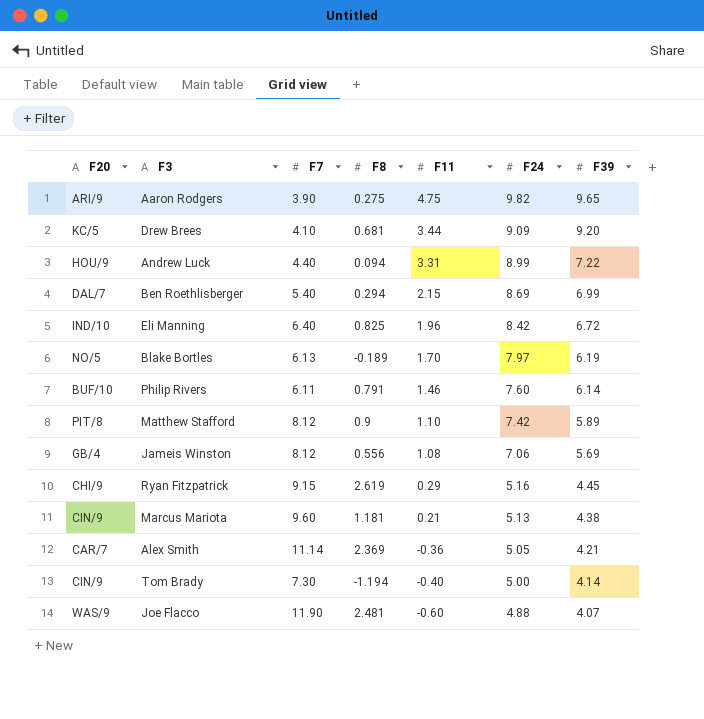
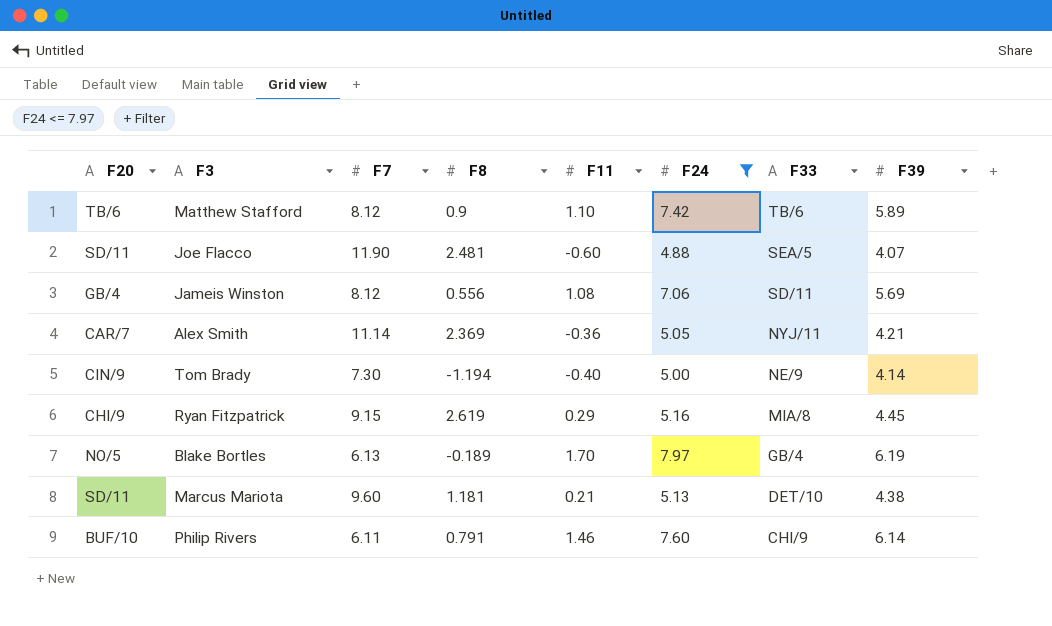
filter: none -> F24 <= 7.97
row order: F11 descending -> F33 descending
column F33 | position: none -> 7
Matthew Stafford | F20: PIT/8 -> TB/6
Joe Flacco | F20: WAS/9 -> SD/11
Marcus Mariota | F20: CIN/9 -> SD/11

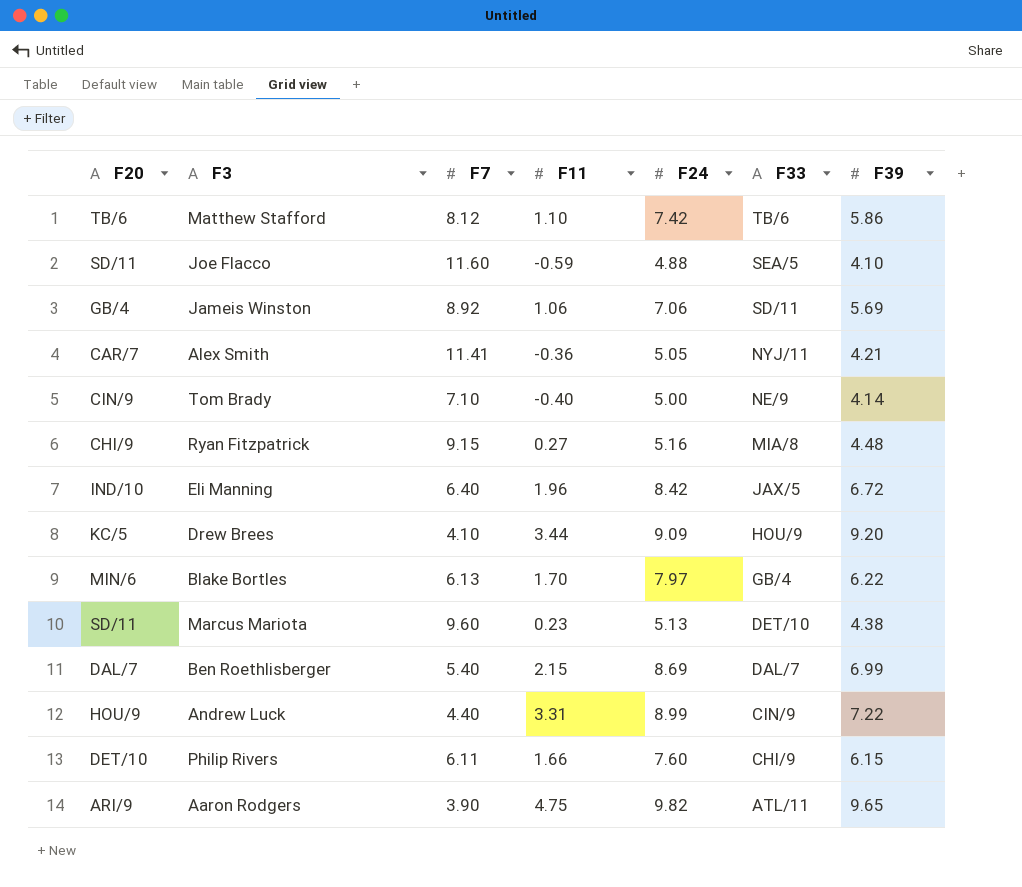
filter: F24 <= 7.97 -> none
column F8 | position: 4 -> none
Matthew Stafford | F39: 5.89 -> 5.86
Joe Flacco | F7: 11.90 -> 11.60
Joe Flacco | F11: -0.60 -> -0.59
Joe Flacco | F39: 4.07 -> 4.10
Jameis Winston | F7: 8.12 -> 8.92
Jameis Winston | F11: 1.08 -> 1.06
Alex Smith | F7: 11.14 -> 11.41
Tom Brady | F7: 7.30 -> 7.10
Ryan Fitzpatrick | F11: 0.29 -> 0.27
Ryan Fitzpatrick | F39: 4.45 -> 4.48
Blake Bortles | F20: NO/5 -> MIN/6
Blake Bortles | F39: 6.19 -> 6.22
Marcus Mariota | F11: 0.21 -> 0.23
Philip Rivers | F20: BUF/10 -> DET/10
Philip Rivers | F11: 1.46 -> 1.66
Philip Rivers | F39: 6.14 -> 6.15

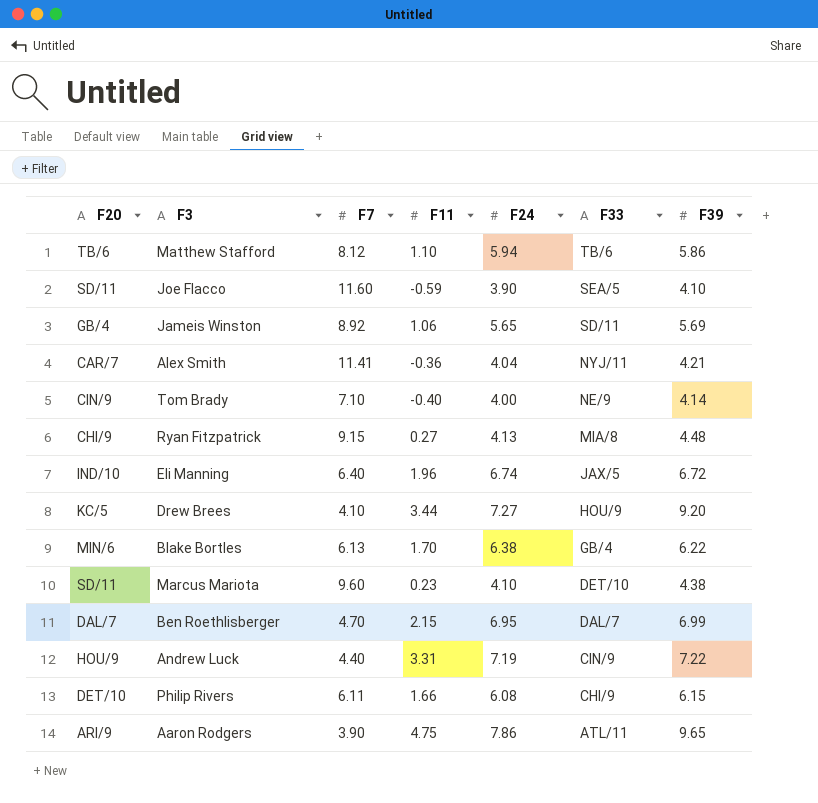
Matthew Stafford | F24: 7.42 -> 5.94
Joe Flacco | F24: 4.88 -> 3.90
Jameis Winston | F24: 7.06 -> 5.65
Alex Smith | F24: 5.05 -> 4.04
Tom Brady | F24: 5.00 -> 4.00
Ryan Fitzpatrick | F24: 5.16 -> 4.13
Eli Manning | F24: 8.42 -> 6.74
Drew Brees | F24: 9.09 -> 7.27
Blake Bortles | F24: 7.97 -> 6.38
Marcus Mariota | F24: 5.13 -> 4.10
Ben Roethlisberger | F7: 5.40 -> 4.70
Ben Roethlisberger | F24: 8.69 -> 6.95
Andrew Luck | F24: 8.99 -> 7.19
Philip Rivers | F24: 7.60 -> 6.08
Aaron Rodgers | F24: 9.82 -> 7.86

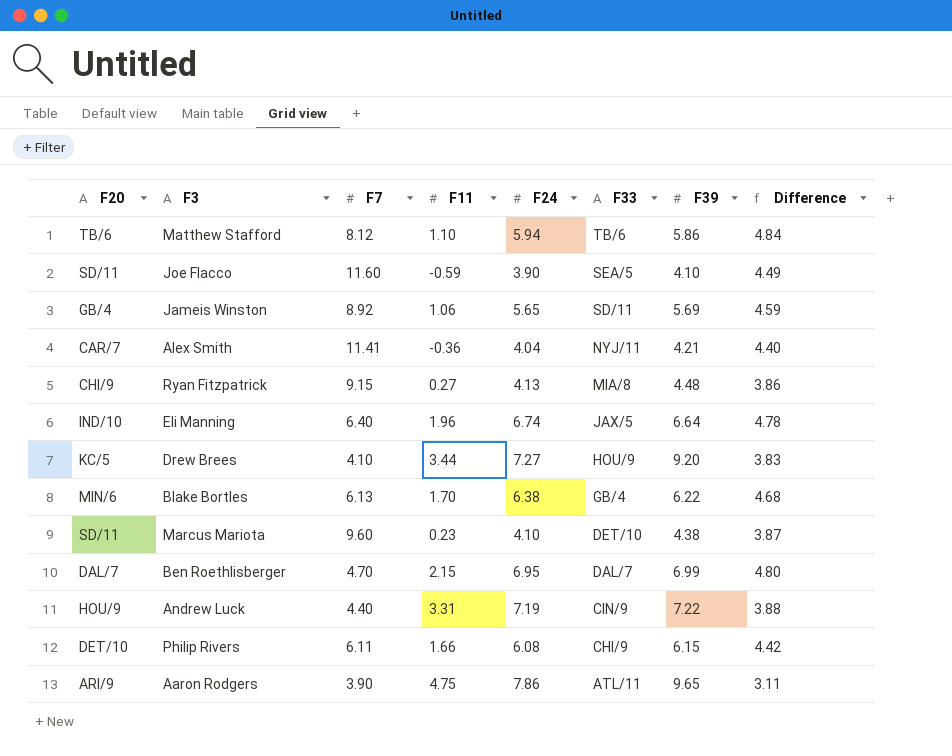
column Difference | formula: none -> [F24] - [F11]
row Tom Brady: CIN/9 | 7.10 | -0.40 | 4.00 | NE/9 | 4.14 -> none
Eli Manning | F39: 6.72 -> 6.64

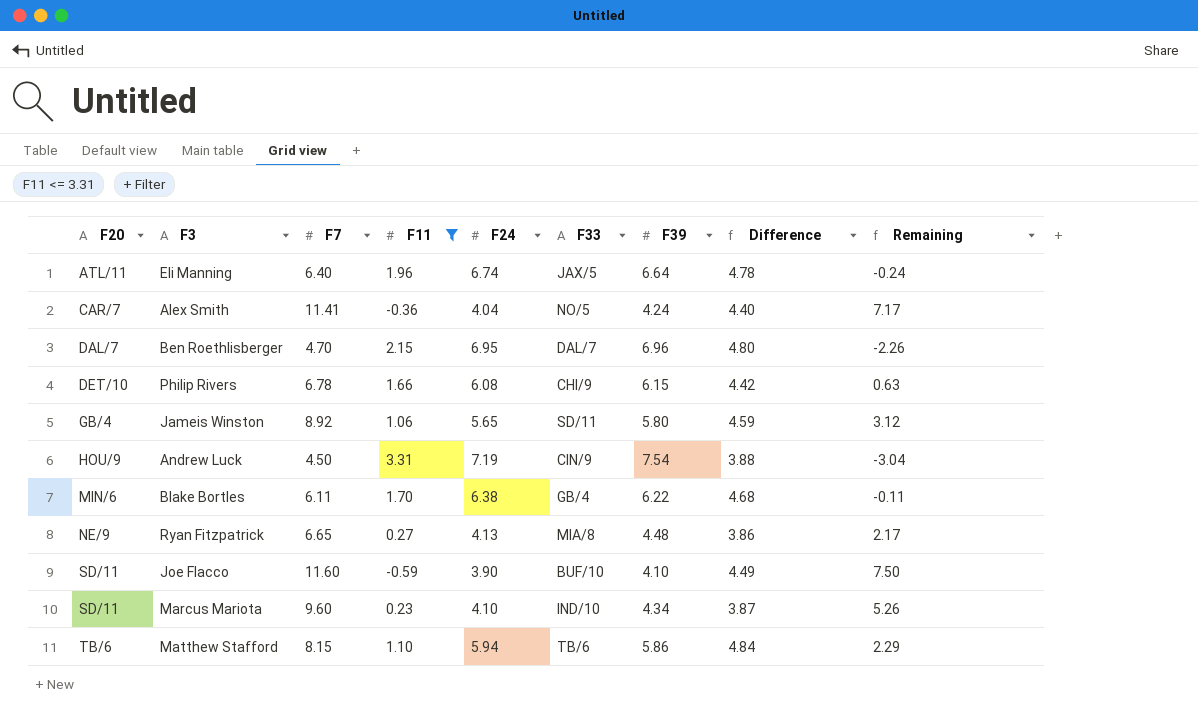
filter: none -> F11 <= 3.31
row order: F33 descending -> F20 ascending
column Remaining | formula: none -> [F7] - [F39]
Eli Manning | F20: IND/10 -> ATL/11
Alex Smith | F33: NYJ/11 -> NO/5
Alex Smith | F39: 4.21 -> 4.24
Ben Roethlisberger | F39: 6.99 -> 6.96
Philip Rivers | F7: 6.11 -> 6.78
Jameis Winston | F39: 5.69 -> 5.80
Andrew Luck | F7: 4.40 -> 4.50
Andrew Luck | F39: 7.22 -> 7.54
Blake Bortles | F7: 6.13 -> 6.11
Ryan Fitzpatrick | F20: CHI/9 -> NE/9
Ryan Fitzpatrick | F7: 9.15 -> 6.65
Joe Flacco | F33: SEA/5 -> BUF/10
Marcus Mariota | F33: DET/10 -> IND/10
Marcus Mariota | F39: 4.38 -> 4.34
Matthew Stafford | F7: 8.12 -> 8.15

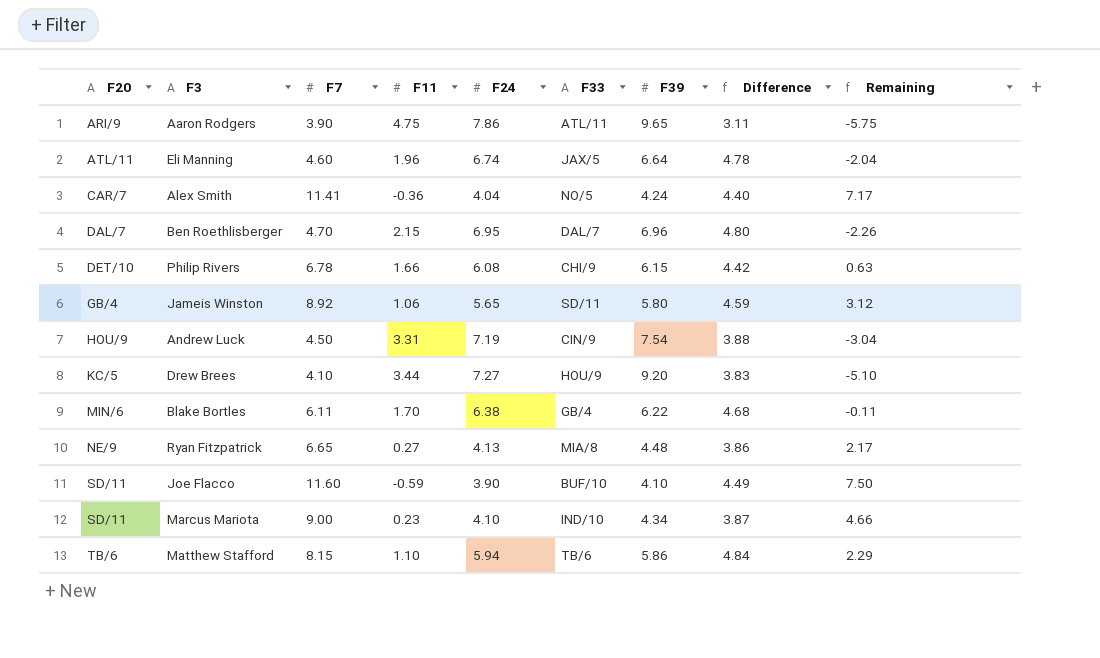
filter: F11 <= 3.31 -> none
Eli Manning | F7: 6.40 -> 4.60
Eli Manning | Remaining: -0.24 -> -2.04
Marcus Mariota | F7: 9.60 -> 9.00
Marcus Mariota | Remaining: 5.26 -> 4.66

